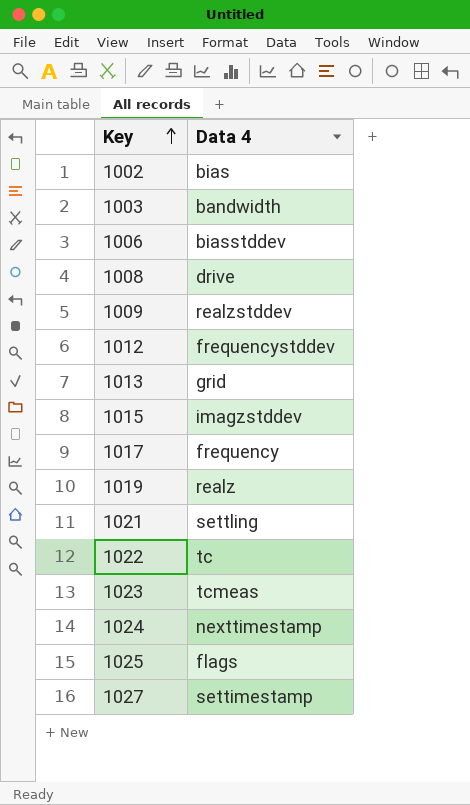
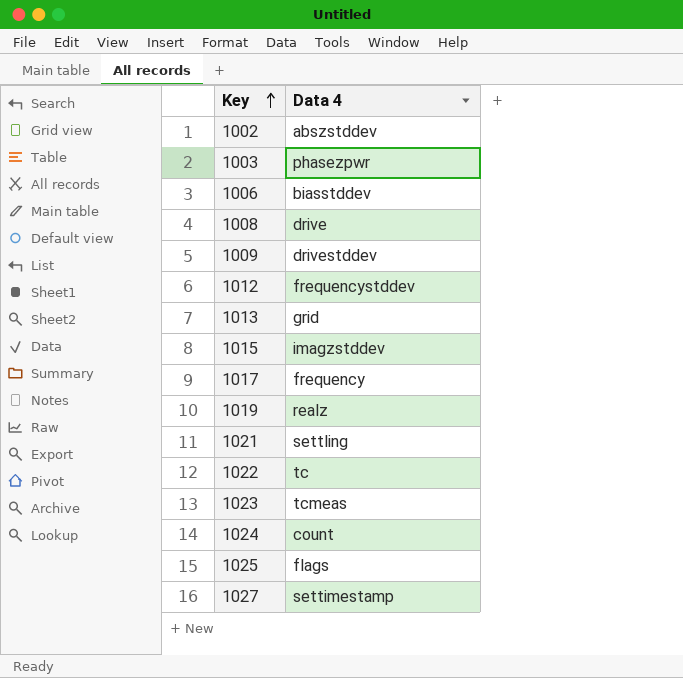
1002 | Data 4: bias -> abszstddev
1003 | Data 4: bandwidth -> phasezpwr
1009 | Data 4: realzstddev -> drivestddev
1024 | Data 4: nexttimestamp -> count

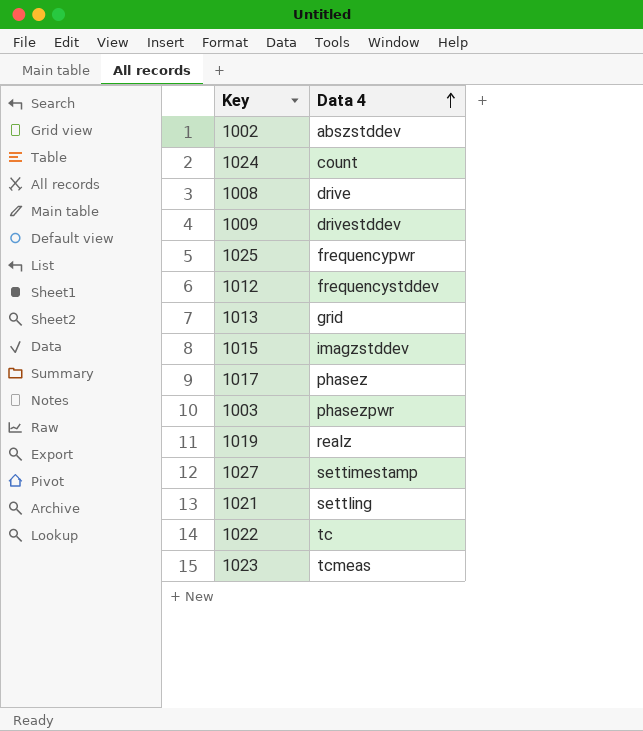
row order: Key ascending -> Data 4 ascending
row 1006: biasstddev -> none
1025 | Data 4: flags -> frequencypwr
1017 | Data 4: frequency -> phasez

